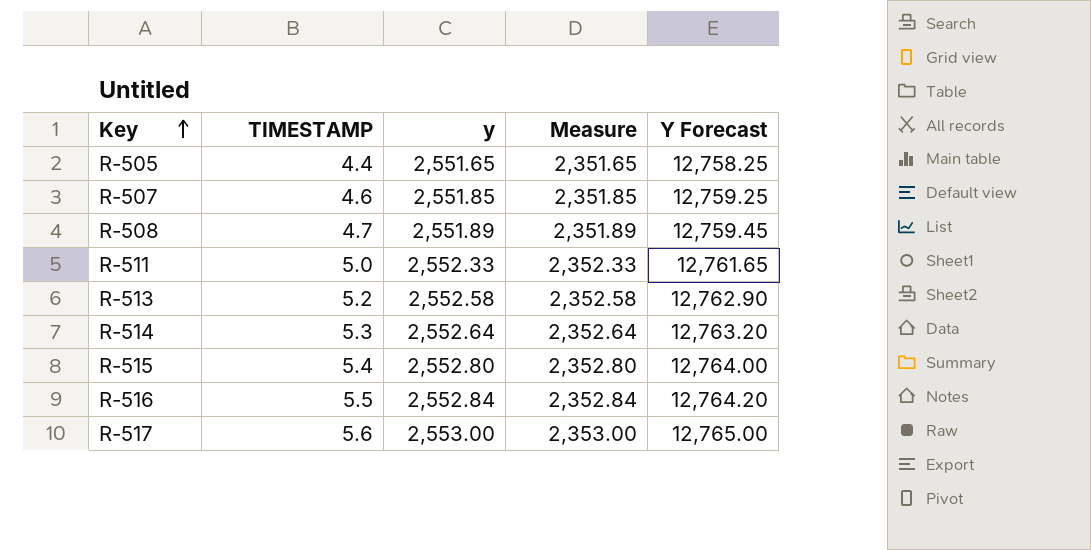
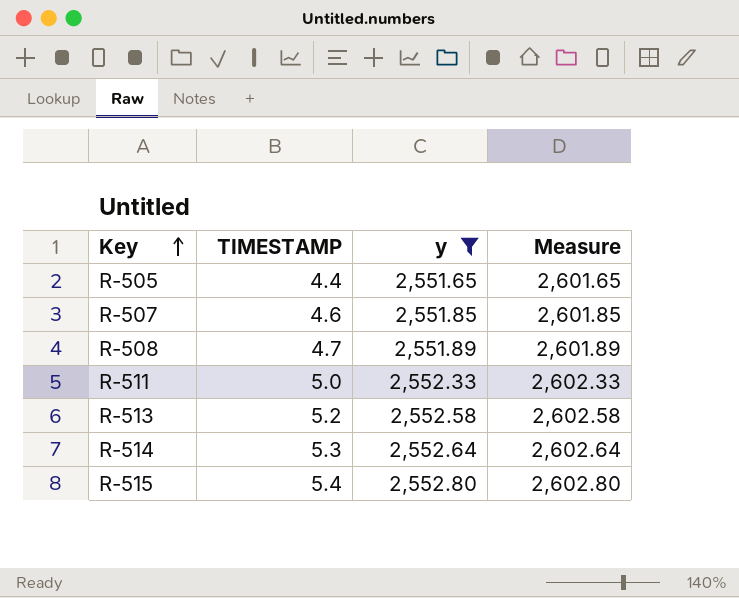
filter: none -> y <= 2,552.80
column Y Forecast | formula: [y] * 5 -> none
column Measure | formula: [y] - 200 -> [y] + 50

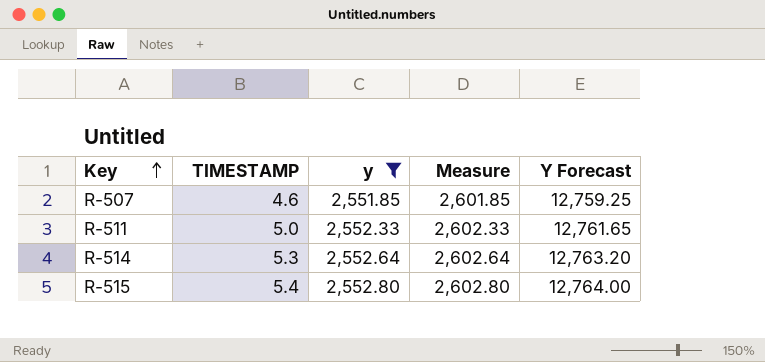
column Y Forecast | formula: none -> [y] * 5
row R-505: 4.4 | 2,551.65 | 2,601.65 -> none
row R-508: 4.7 | 2,551.89 | 2,601.89 -> none
row R-513: 5.2 | 2,552.58 | 2,602.58 -> none

